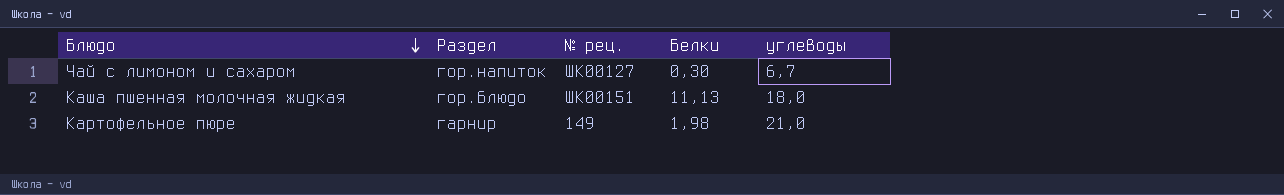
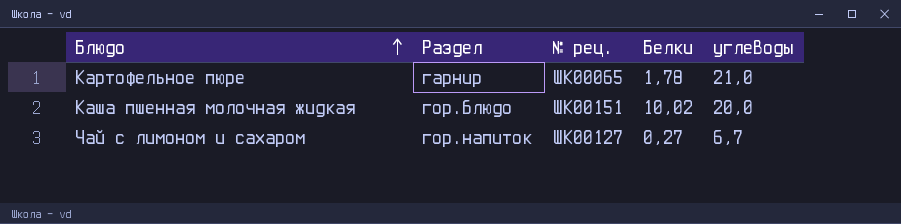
row order: Блюдо descending -> Блюдо ascending
Картофельное пюре | № рец.: 149 -> ШК00065
Картофельное пюре | Белки: 1,98 -> 1,78
Каша пшенная молочная жидкая | Белки: 11,13 -> 10,02
Каша пшенная молочная жидкая | углеводы: 18,0 -> 20,0
Чай с лимоном и сахаром | Белки: 0,30 -> 0,27

